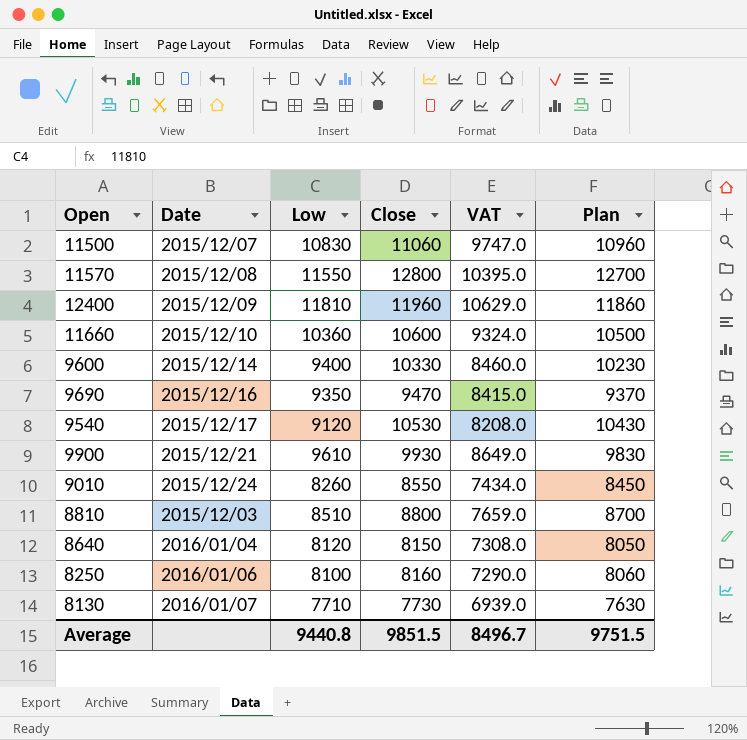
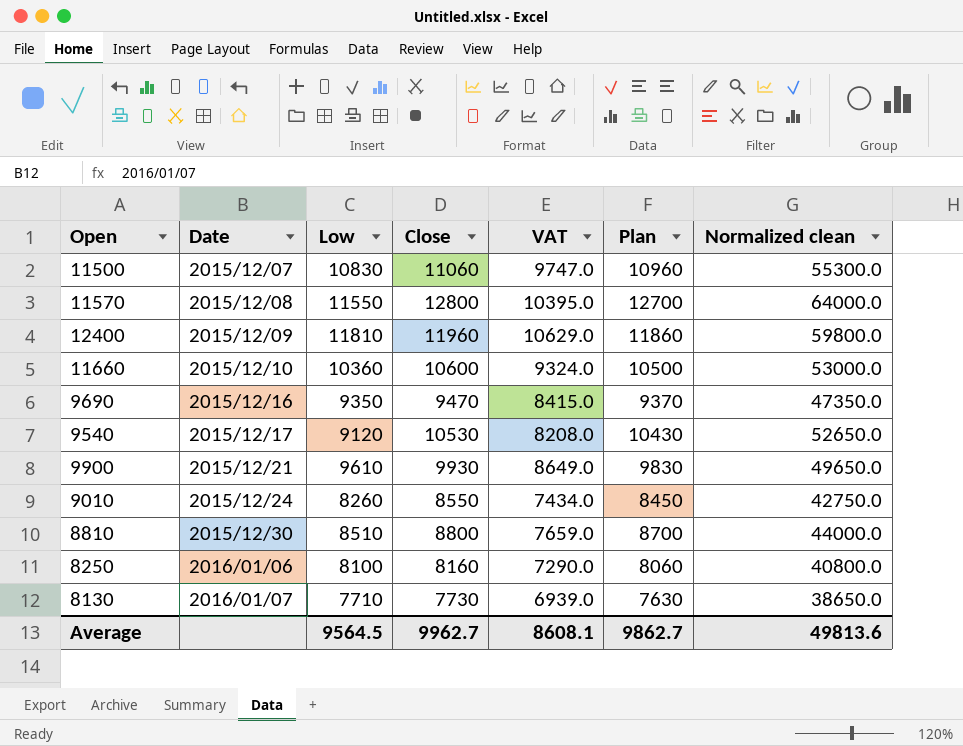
column Normalized clean | formula: none -> [Close] * 5
row 9600: 2015/12/14 | 9400 | 10330 | 8460.0 | 10230 -> none
row 8640: 2016/01/04 | 8120 | 8150 | 7308.0 | 8050 -> none
8810 | Date: 2015/12/03 -> 2015/12/30
Average | Low: 9440.8 -> 9564.5
Average | Close: 9851.5 -> 9962.7
Average | VAT: 8496.7 -> 8608.1
Average | Plan: 9751.5 -> 9862.7

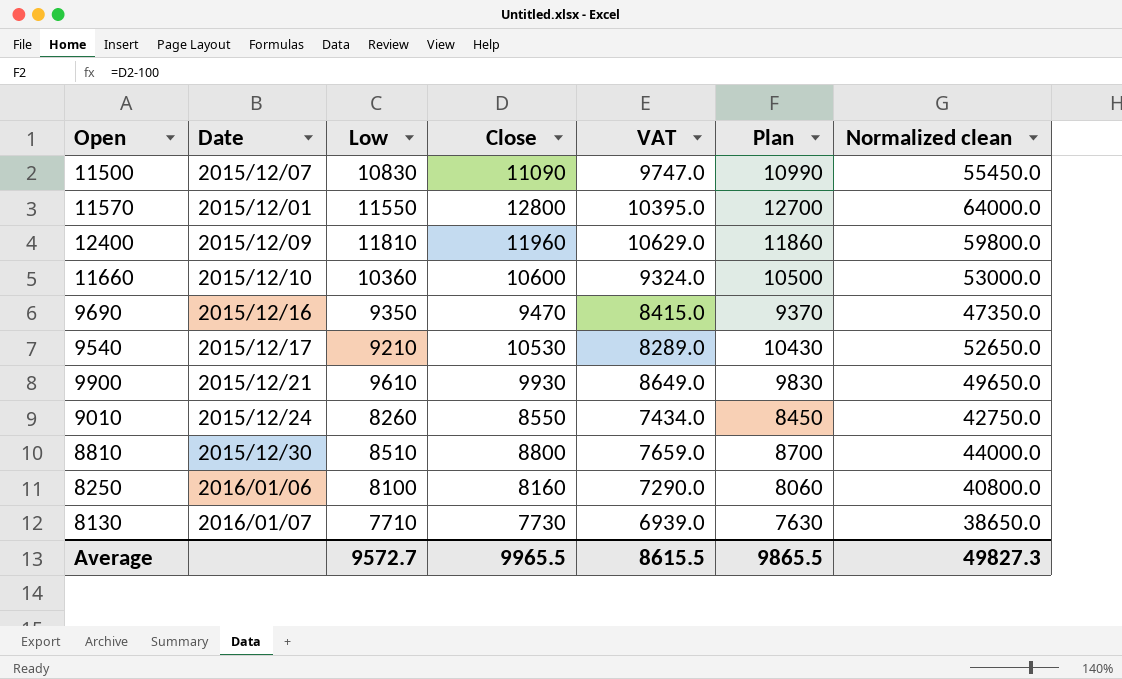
11500 | Close: 11060 -> 11090
11500 | Plan: 10960 -> 10990
11500 | Normalized clean: 55300.0 -> 55450.0
11570 | Date: 2015/12/08 -> 2015/12/01
9540 | Low: 9120 -> 9210
9540 | VAT: 8208.0 -> 8289.0
Average | Low: 9564.5 -> 9572.7
Average | Close: 9962.7 -> 9965.5
Average | VAT: 8608.1 -> 8615.5
Average | Plan: 9862.7 -> 9865.5
Average | Normalized clean: 49813.6 -> 49827.3

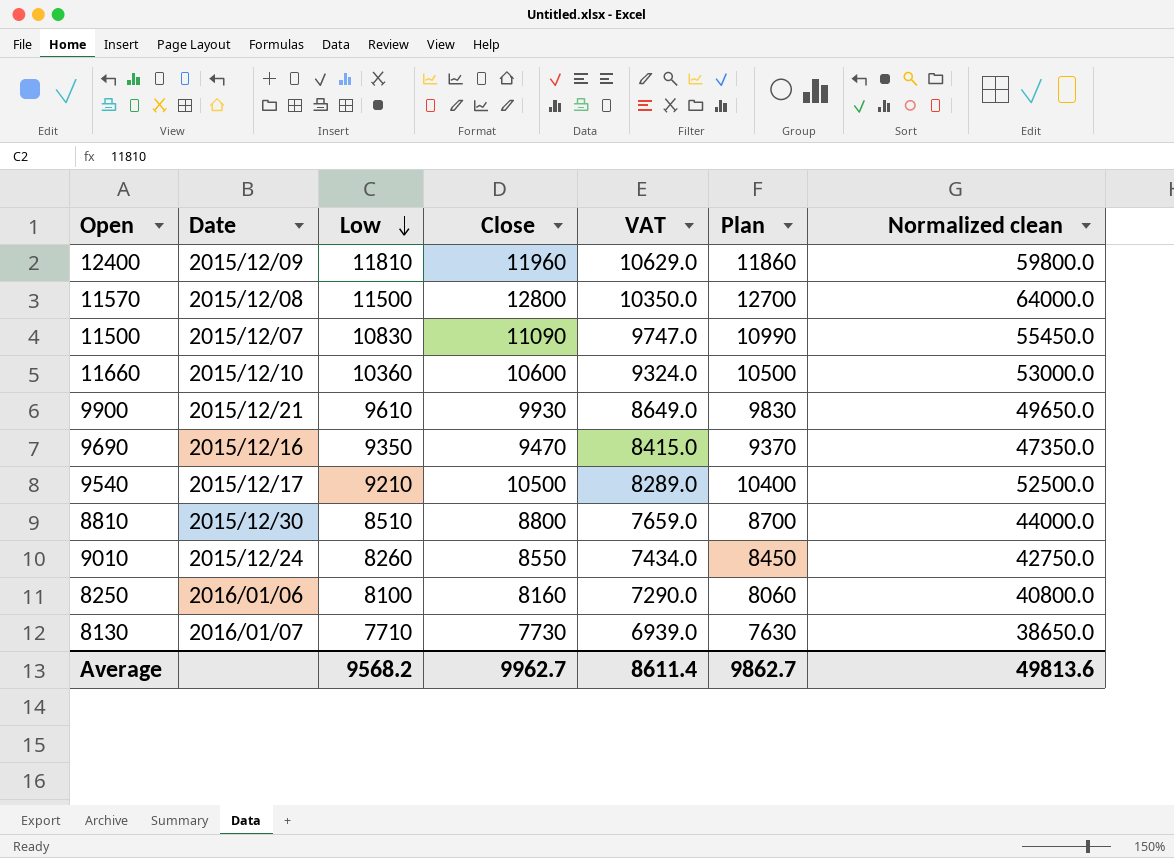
row order: none -> Low descending
11570 | Date: 2015/12/01 -> 2015/12/08
11570 | Low: 11550 -> 11500
11570 | VAT: 10395.0 -> 10350.0
9540 | Close: 10530 -> 10500
9540 | Plan: 10430 -> 10400
9540 | Normalized clean: 52650.0 -> 52500.0
Average | Low: 9572.7 -> 9568.2
Average | Close: 9965.5 -> 9962.7
Average | VAT: 8615.5 -> 8611.4
Average | Plan: 9865.5 -> 9862.7
Average | Normalized clean: 49827.3 -> 49813.6

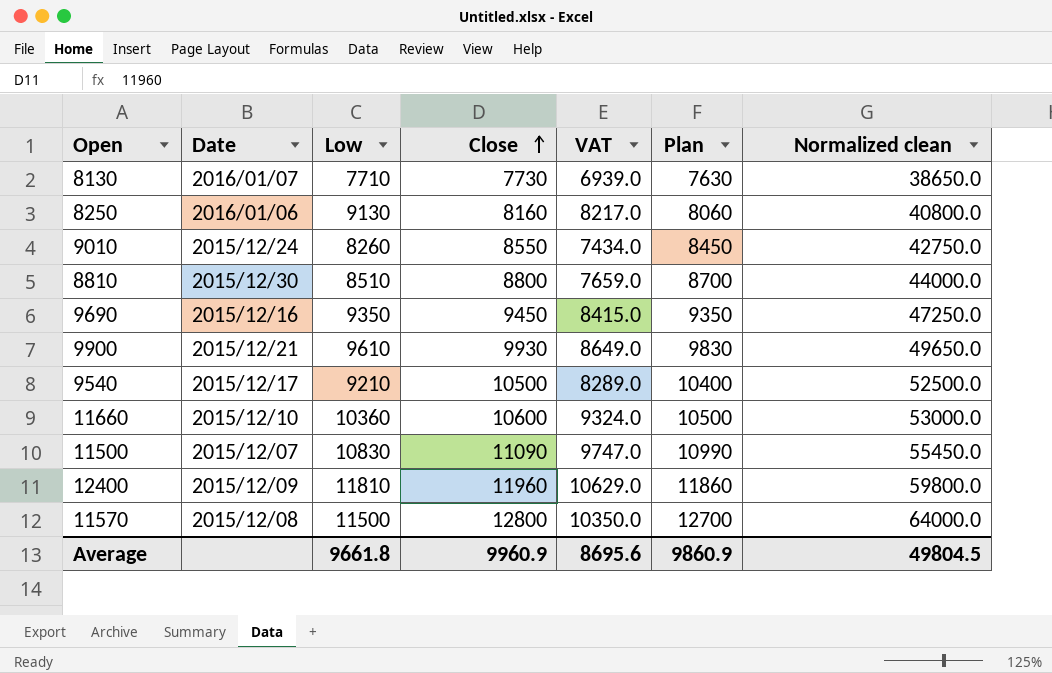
row order: Low descending -> Close ascending
8250 | Low: 8100 -> 9130
8250 | VAT: 7290.0 -> 8217.0
9690 | Close: 9470 -> 9450
9690 | Plan: 9370 -> 9350
9690 | Normalized clean: 47350.0 -> 47250.0
Average | Low: 9568.2 -> 9661.8
Average | Close: 9962.7 -> 9960.9
Average | VAT: 8611.4 -> 8695.6
Average | Plan: 9862.7 -> 9860.9
Average | Normalized clean: 49813.6 -> 49804.5

